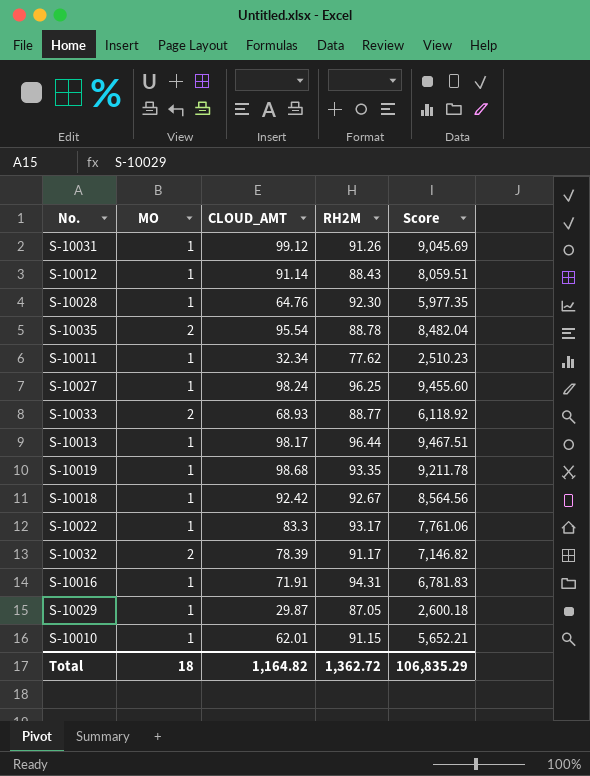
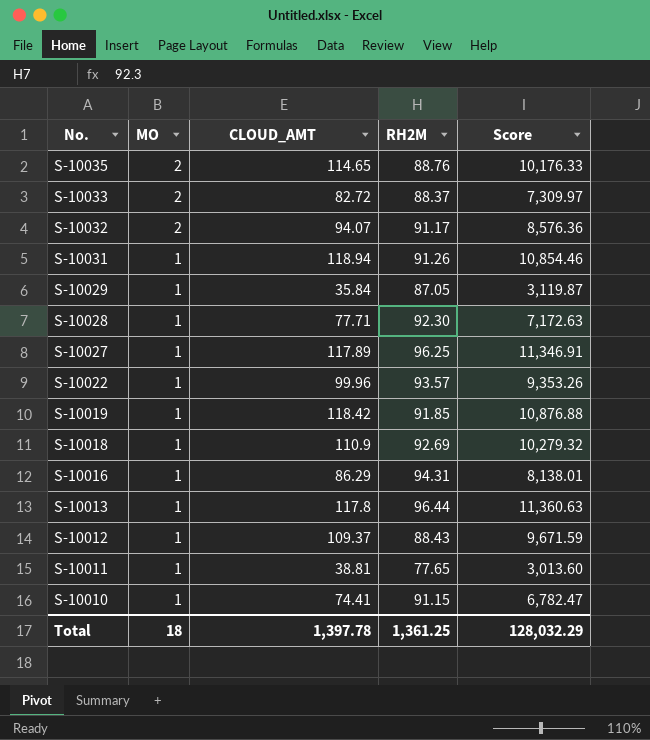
row order: none -> No. descending
S-10035 | CLOUD_AMT: 95.54 -> 114.65
S-10035 | RH2M: 88.78 -> 88.76
S-10035 | Score: 8,482.04 -> 10,176.33
S-10033 | CLOUD_AMT: 68.93 -> 82.72
S-10033 | RH2M: 88.77 -> 88.37
S-10033 | Score: 6,118.92 -> 7,309.97
S-10032 | CLOUD_AMT: 78.39 -> 94.07
S-10032 | Score: 7,146.82 -> 8,576.36
S-10031 | CLOUD_AMT: 99.12 -> 118.94
S-10031 | Score: 9,045.69 -> 10,854.46
S-10029 | CLOUD_AMT: 29.87 -> 35.84
S-10029 | Score: 2,600.18 -> 3,119.87
S-10028 | CLOUD_AMT: 64.76 -> 77.71
S-10028 | Score: 5,977.35 -> 7,172.63
S-10027 | CLOUD_AMT: 98.24 -> 117.89
S-10027 | Score: 9,455.60 -> 11,346.91
S-10022 | CLOUD_AMT: 83.3 -> 99.96
S-10022 | RH2M: 93.17 -> 93.57
S-10022 | Score: 7,761.06 -> 9,353.26
S-10019 | CLOUD_AMT: 98.68 -> 118.42
S-10019 | RH2M: 93.35 -> 91.85
S-10019 | Score: 9,211.78 -> 10,876.88
S-10018 | CLOUD_AMT: 92.42 -> 110.9
S-10018 | RH2M: 92.67 -> 92.69
S-10018 | Score: 8,564.56 -> 10,279.32
S-10016 | CLOUD_AMT: 71.91 -> 86.29
S-10016 | Score: 6,781.83 -> 8,138.01
S-10013 | CLOUD_AMT: 98.17 -> 117.8
S-10013 | Score: 9,467.51 -> 11,360.63
S-10012 | CLOUD_AMT: 91.14 -> 109.37
S-10012 | Score: 8,059.51 -> 9,671.59
S-10011 | CLOUD_AMT: 32.34 -> 38.81
S-10011 | RH2M: 77.62 -> 77.65
S-10011 | Score: 2,510.23 -> 3,013.60
S-10010 | CLOUD_AMT: 62.01 -> 74.41
S-10010 | Score: 5,652.21 -> 6,782.47
Total | CLOUD_AMT: 1,164.82 -> 1,397.78
Total | RH2M: 1,362.72 -> 1,361.25
Total | Score: 106,835.29 -> 128,032.29

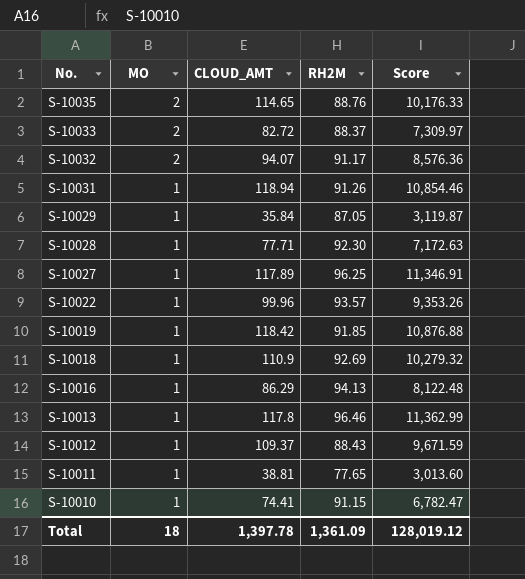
S-10016 | RH2M: 94.31 -> 94.13
S-10016 | Score: 8,138.01 -> 8,122.48
S-10013 | RH2M: 96.44 -> 96.46
S-10013 | Score: 11,360.63 -> 11,362.99
Total | RH2M: 1,361.25 -> 1,361.09
Total | Score: 128,032.29 -> 128,019.12

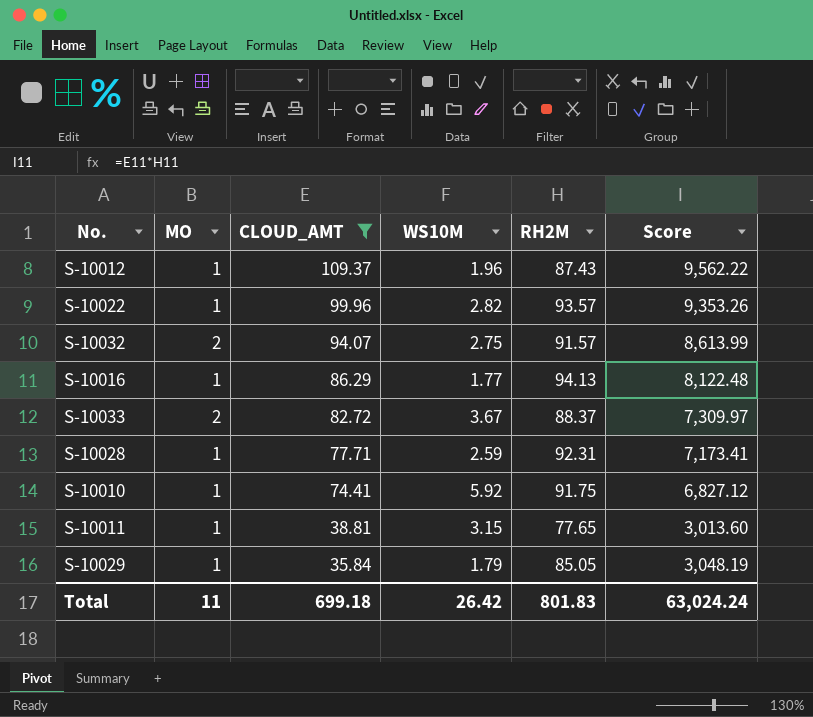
filter: none -> CLOUD_AMT <= 109.37
row order: No. descending -> CLOUD_AMT descending
column WS10M | position: none -> 4
S-10012 | RH2M: 88.43 -> 87.43
S-10012 | Score: 9,671.59 -> 9,562.22
S-10032 | RH2M: 91.17 -> 91.57
S-10032 | Score: 8,576.36 -> 8,613.99
S-10028 | RH2M: 92.30 -> 92.31
S-10028 | Score: 7,172.63 -> 7,173.41
S-10010 | RH2M: 91.15 -> 91.75
S-10010 | Score: 6,782.47 -> 6,827.12
S-10029 | RH2M: 87.05 -> 85.05
S-10029 | Score: 3,119.87 -> 3,048.19
Total | MO: 18 -> 11
Total | CLOUD_AMT: 1,397.78 -> 699.18
Total | RH2M: 1,361.09 -> 801.83
Total | Score: 128,019.12 -> 63,024.24

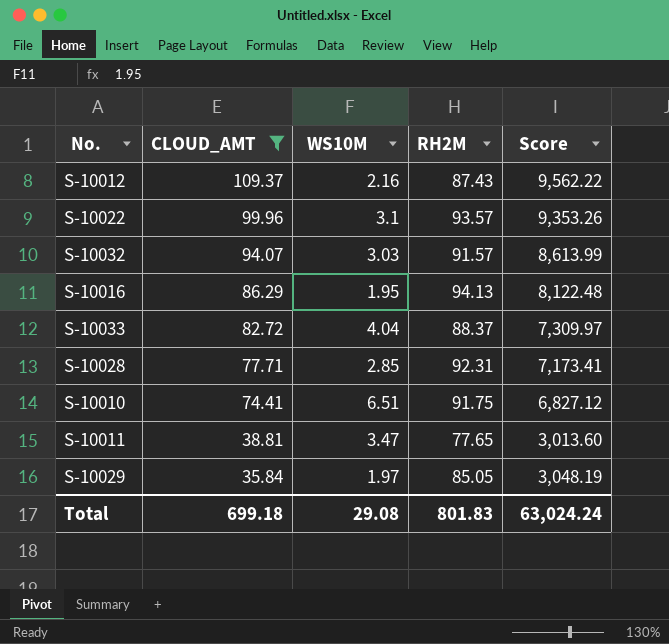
column MO | position: 2 -> none
S-10012 | WS10M: 1.96 -> 2.16
S-10022 | WS10M: 2.82 -> 3.1
S-10032 | WS10M: 2.75 -> 3.03
S-10016 | WS10M: 1.77 -> 1.95
S-10033 | WS10M: 3.67 -> 4.04
S-10028 | WS10M: 2.59 -> 2.85
S-10010 | WS10M: 5.92 -> 6.51
S-10011 | WS10M: 3.15 -> 3.47
S-10029 | WS10M: 1.79 -> 1.97
Total | WS10M: 26.42 -> 29.08

